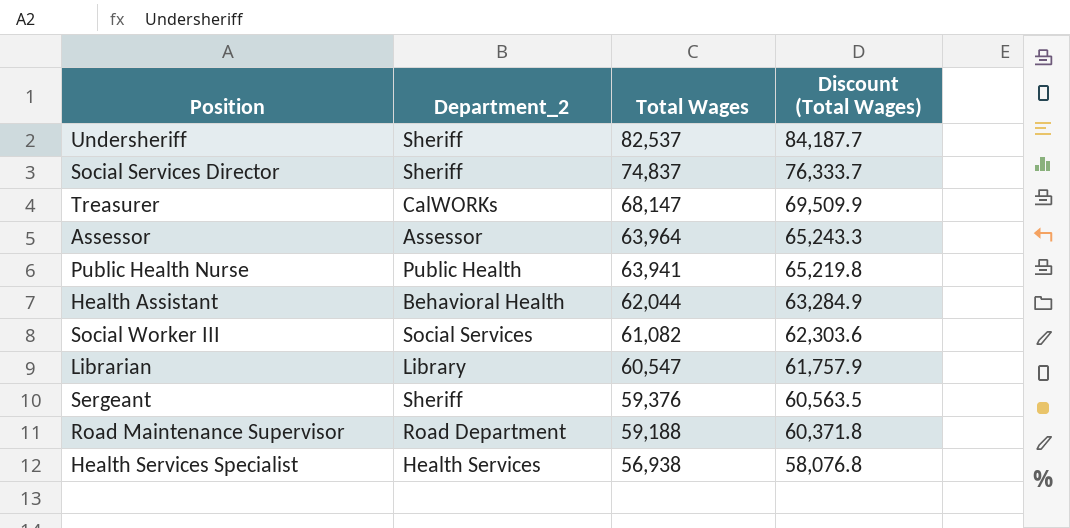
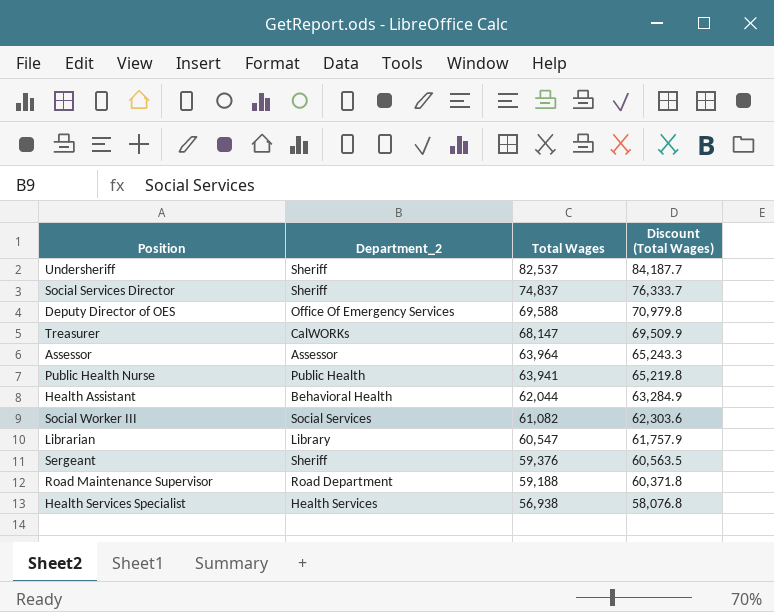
row Deputy Director of OES: none -> Office Of Emergency Services | 69,588 | 70,979.8

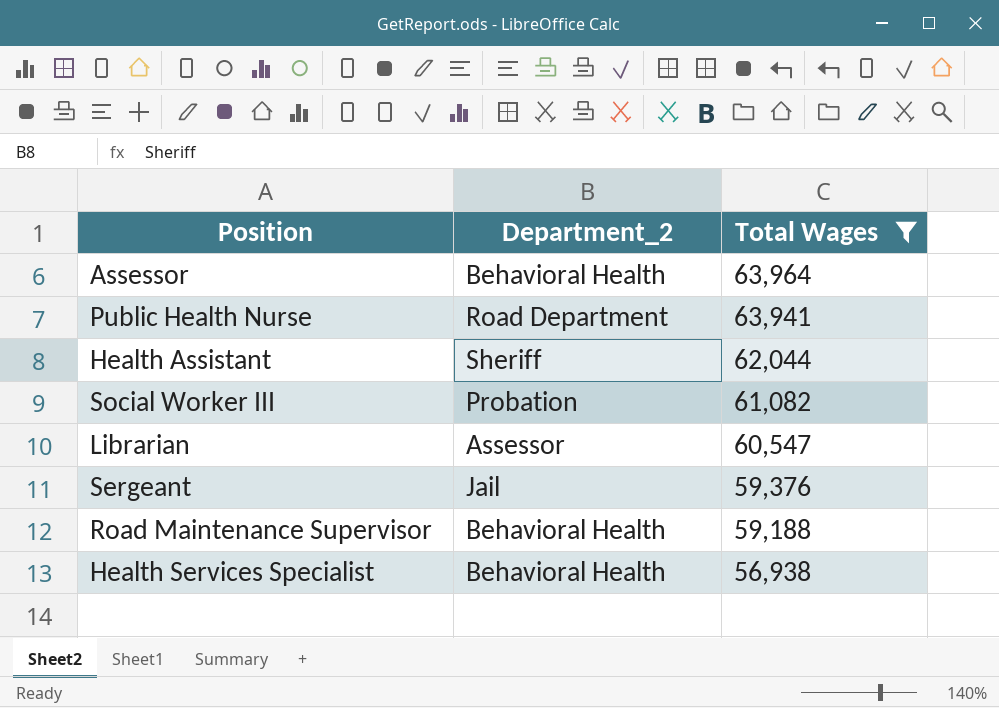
filter: none -> Total Wages <= 63,964
column Discount (Total Wages) | formula: [Total Wages] * 1.02 -> none
Assessor | Department_2: Assessor -> Behavioral Health
Public Health Nurse | Department_2: Public Health -> Road Department
Health Assistant | Department_2: Behavioral Health -> Sheriff
Social Worker III | Department_2: Social Services -> Probation
Librarian | Department_2: Library -> Assessor
Sergeant | Department_2: Sheriff -> Jail
Road Maintenance Supervisor | Department_2: Road Department -> Behavioral Health
Health Services Specialist | Department_2: Health Services -> Behavioral Health

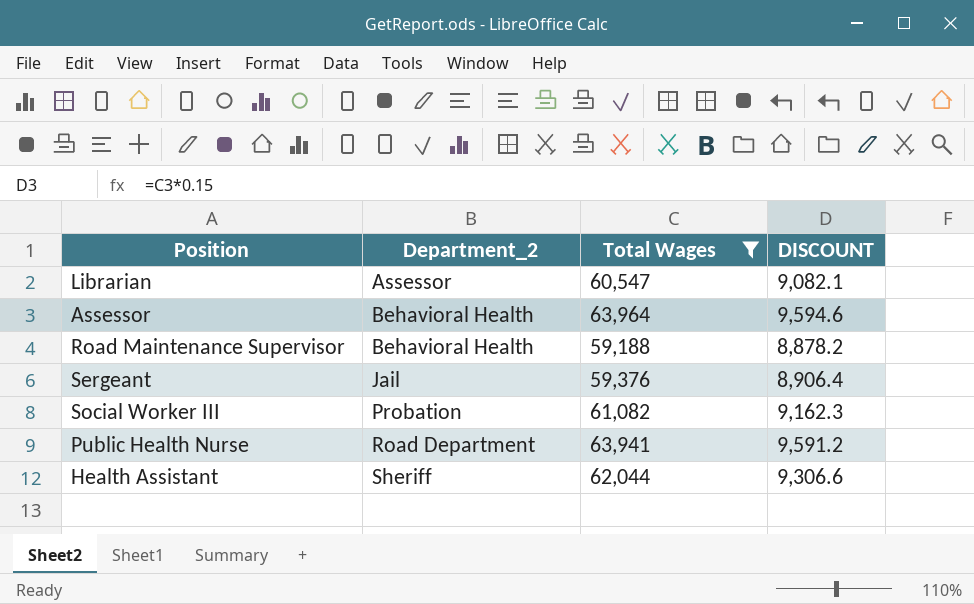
row order: Total Wages descending -> Department_2 ascending
column DISCOUNT | formula: none -> [Total Wages] * 0.15
row Health Services Specialist: Behavioral Health | 56,938 -> none

